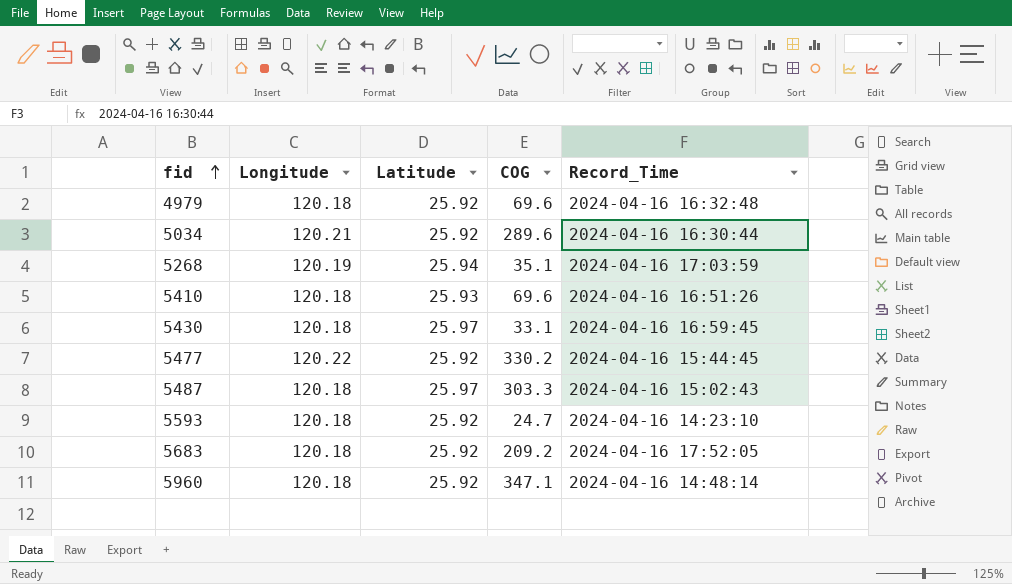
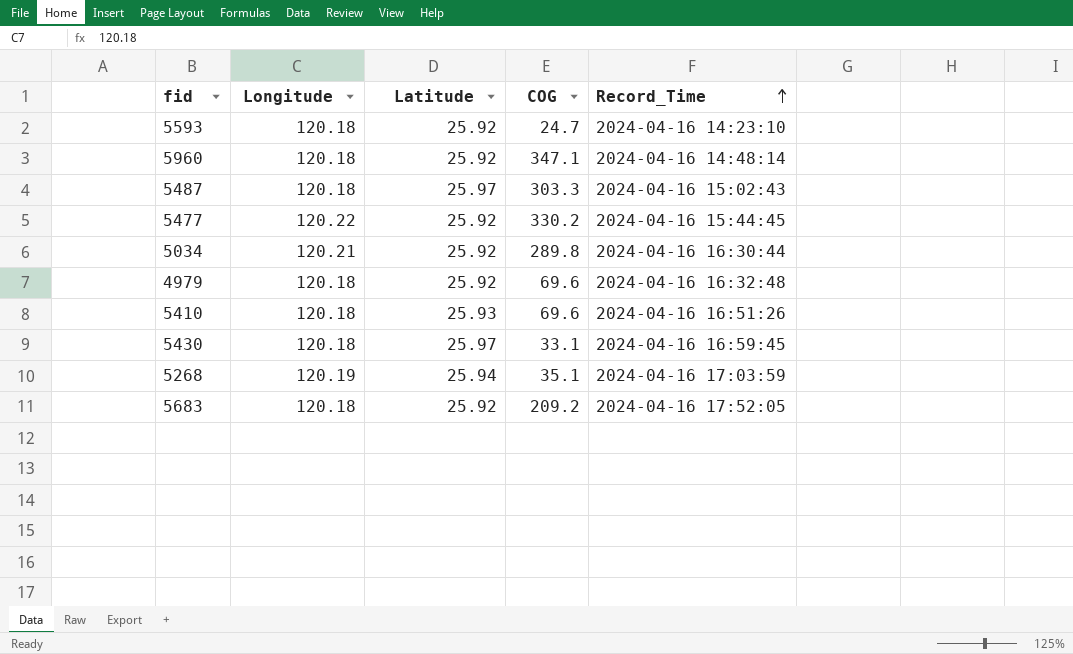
row order: fid ascending -> Record_Time ascending
5034 | COG: 289.6 -> 289.8

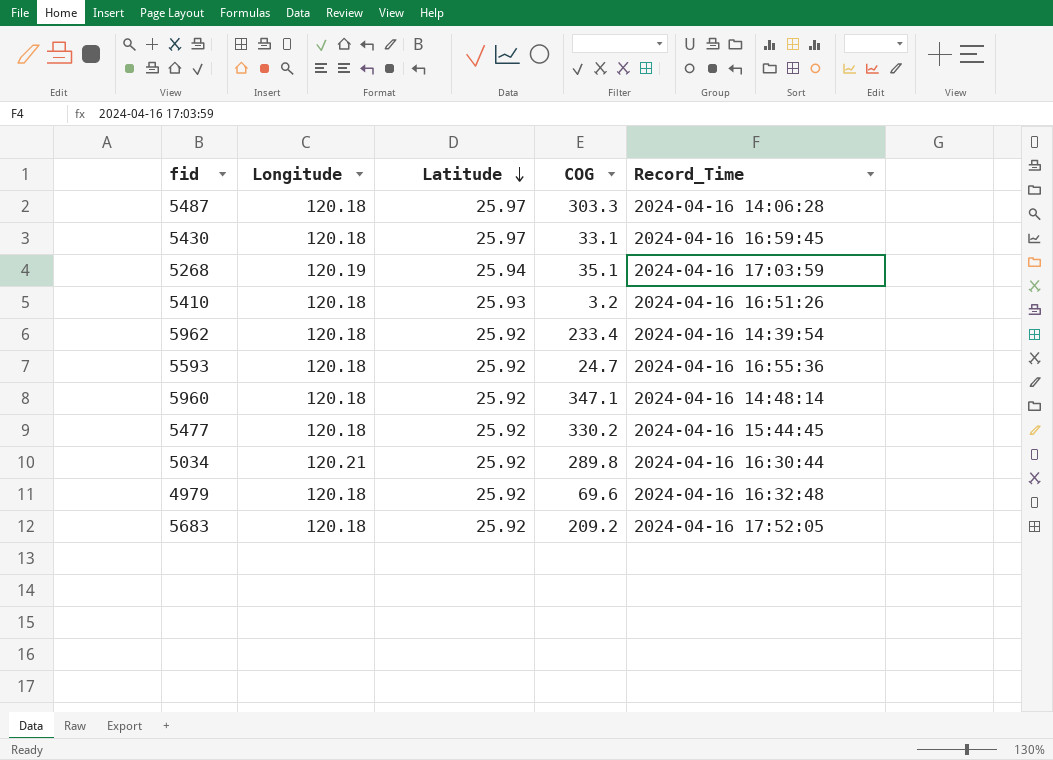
row order: Record_Time ascending -> Latitude descending
5487 | Record_Time: 2024-04-16 15:02:43 -> 2024-04-16 14:06:28
5410 | COG: 69.6 -> 3.2
row 5962: none -> 120.18 | 25.92 | 233.4 | 2024-04-16 14:39:54
5593 | Record_Time: 2024-04-16 14:23:10 -> 2024-04-16 16:55:36
5477 | Longitude: 120.22 -> 120.18

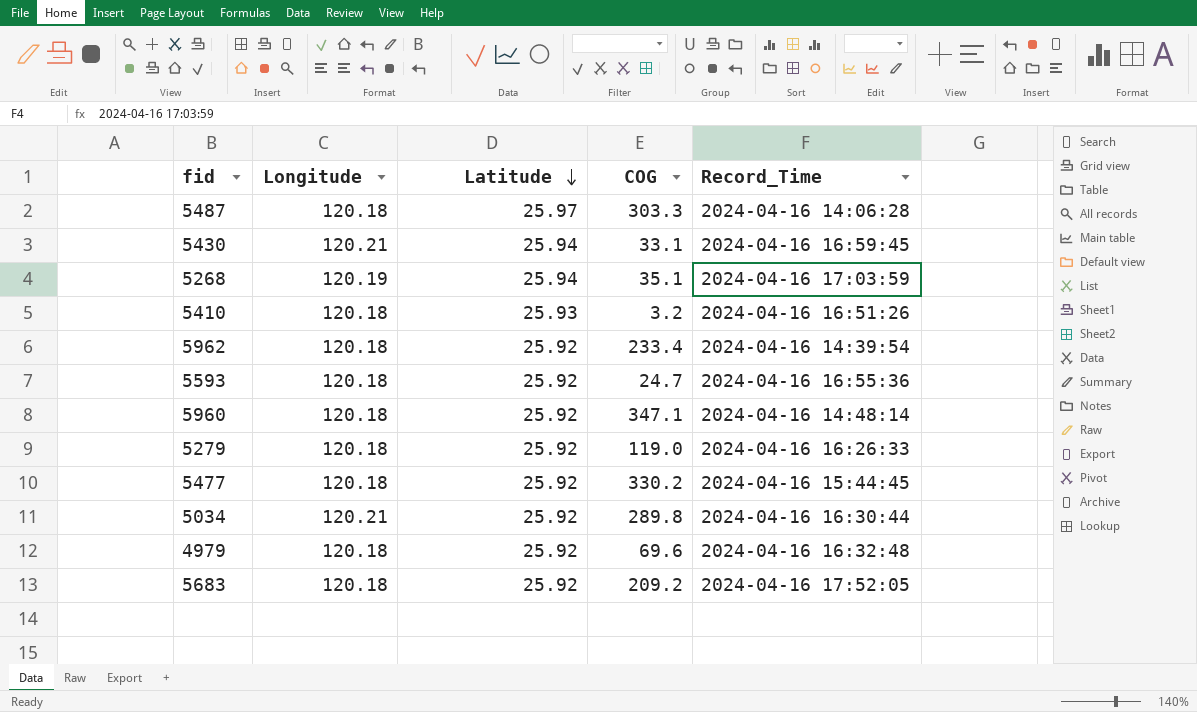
5430 | Longitude: 120.18 -> 120.21
5430 | Latitude: 25.97 -> 25.94
row 5279: none -> 120.18 | 25.92 | 119.0 | 2024-04-16 16:26:33

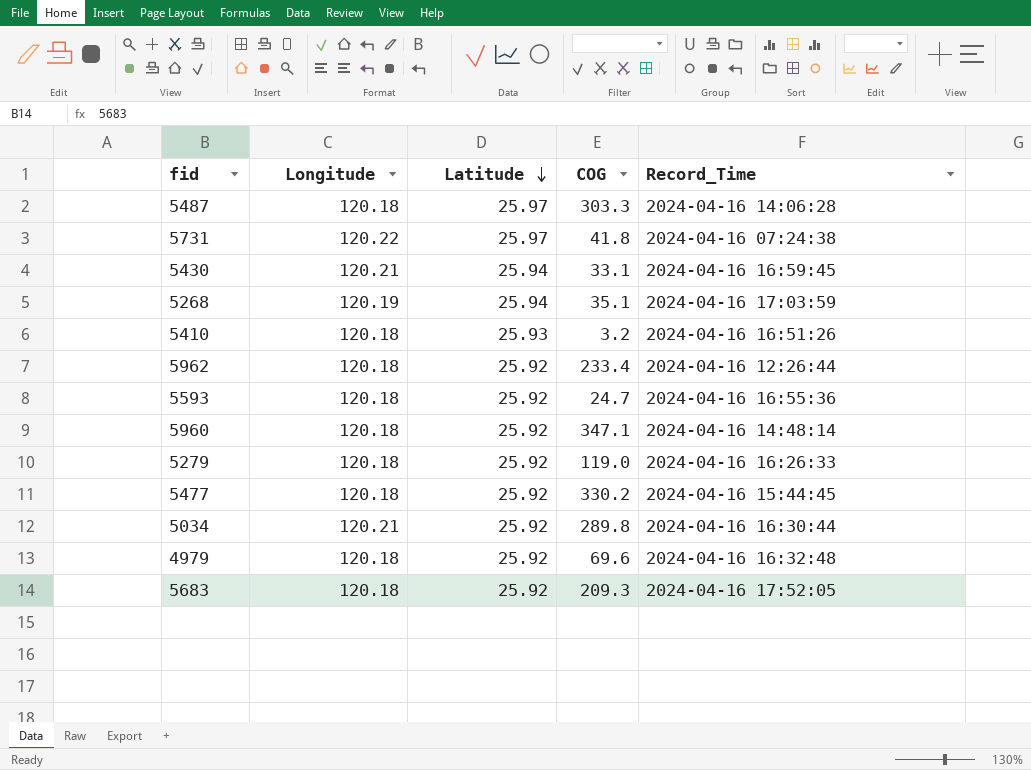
row 5731: none -> 120.22 | 25.97 | 41.8 | 2024-04-16 07:24:38
5962 | Record_Time: 2024-04-16 14:39:54 -> 2024-04-16 12:26:44
5683 | COG: 209.2 -> 209.3

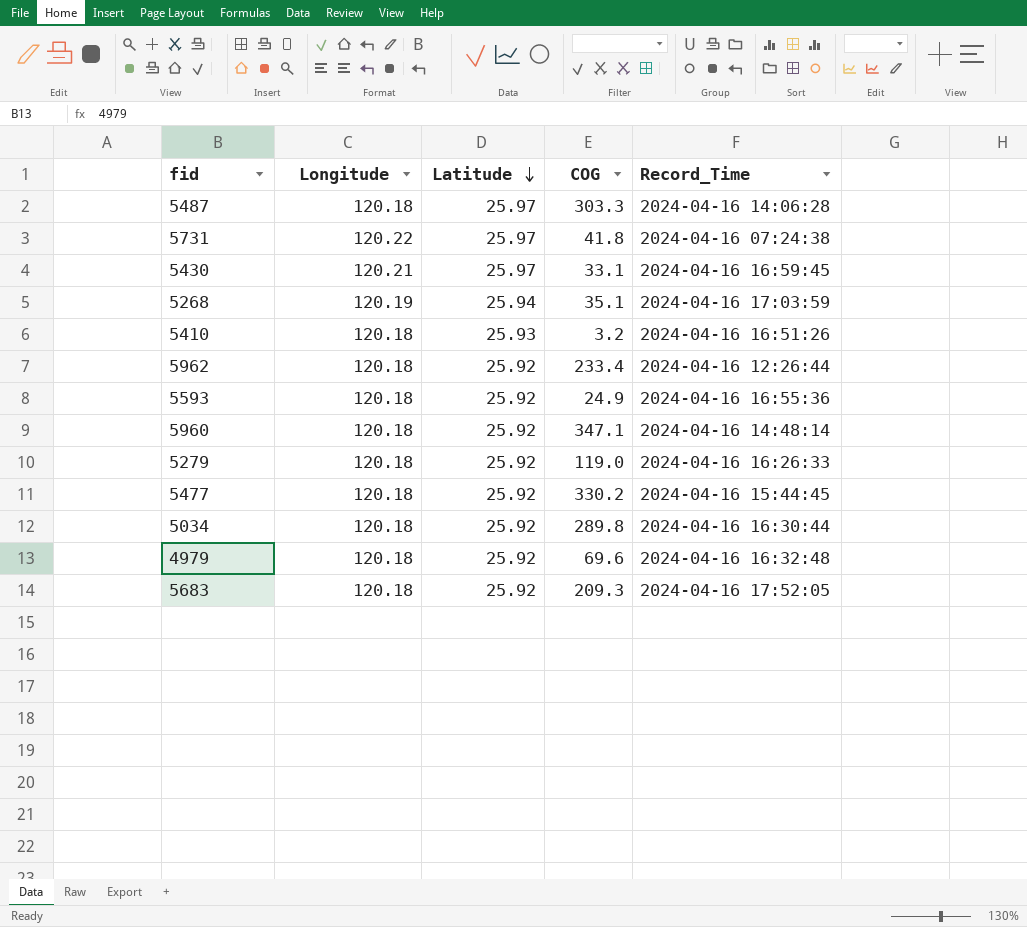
5430 | Latitude: 25.94 -> 25.97
5593 | COG: 24.7 -> 24.9
5034 | Longitude: 120.21 -> 120.18

